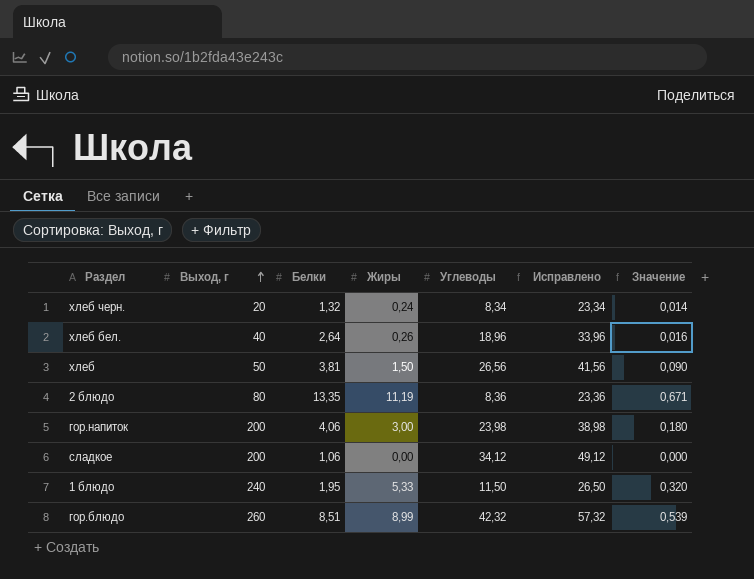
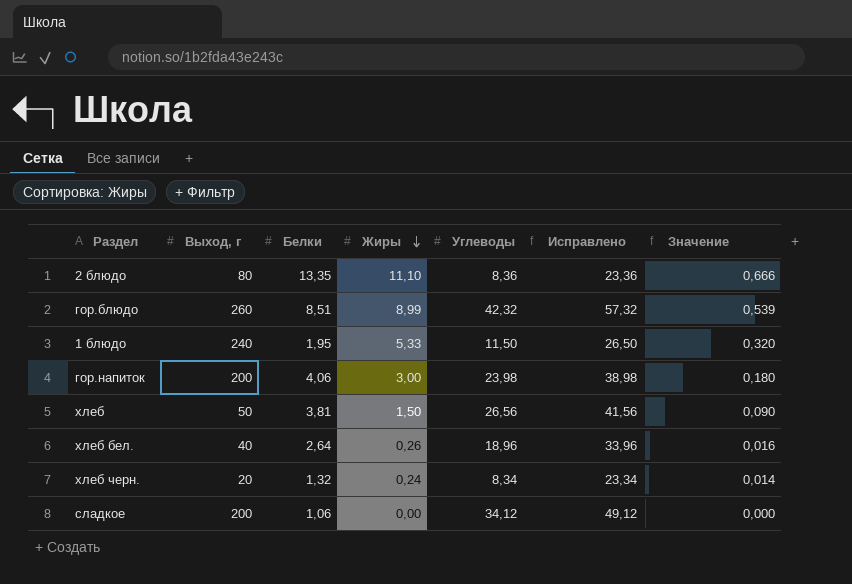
row order: Выход, г ascending -> Жиры descending
2 блюдо | Жиры: 11,19 -> 11,10
2 блюдо | Значение: 0,671 -> 0,666

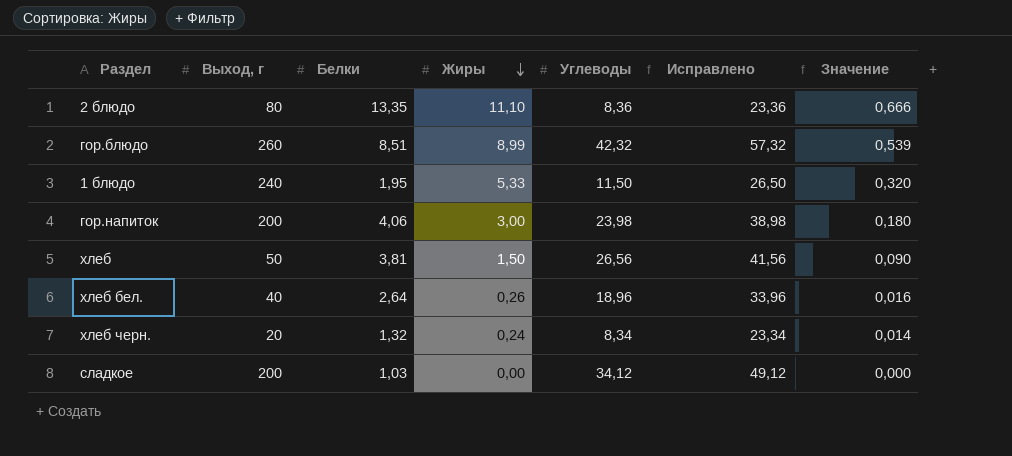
сладкое | Белки: 1,06 -> 1,03

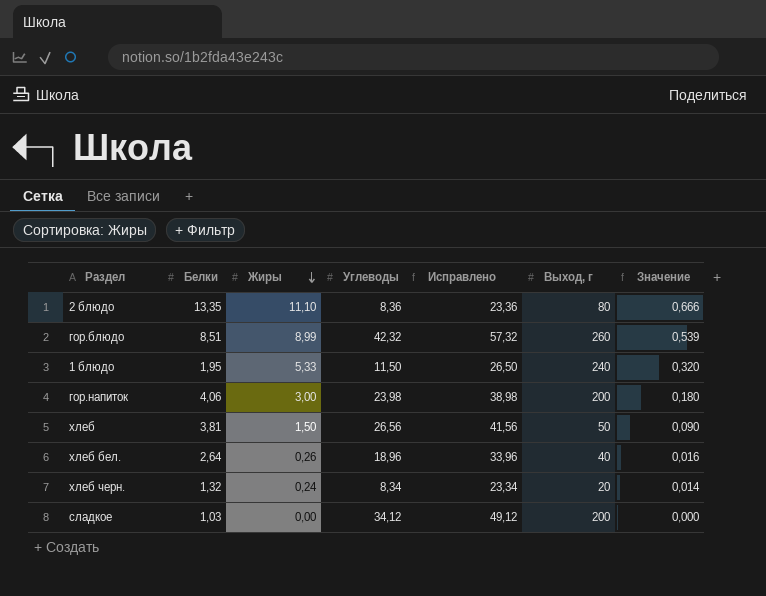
column Выход, г | position: 2 -> 6

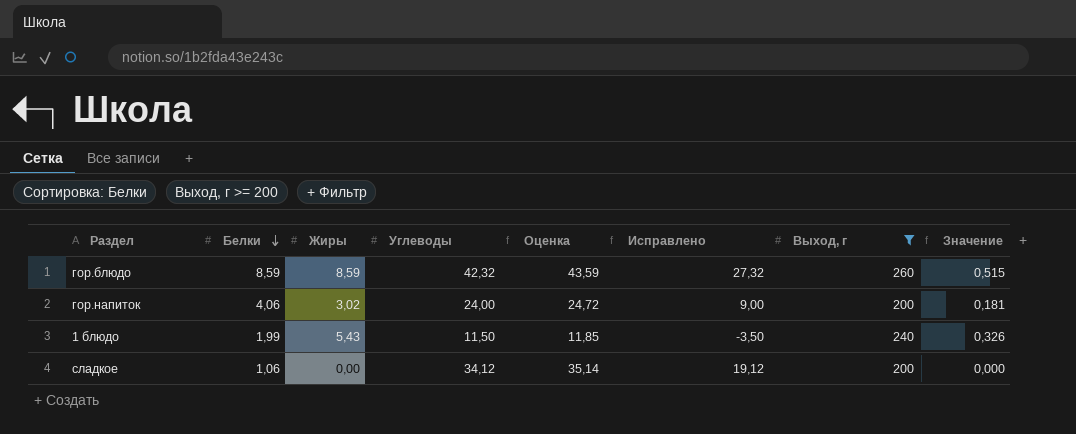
filter: none -> Выход, г >= 200
row order: Жиры descending -> Белки descending
column Оценка | formula: none -> [Углеводы] * 1,03
column Исправлено | formula: [Углеводы] + 15 -> [Углеводы] - 15
гор.блюдо | Белки: 8,51 -> 8,59
гор.блюдо | Жиры: 8,99 -> 8,59
гор.блюдо | Значение: 0,539 -> 0,515
гор.напиток | Жиры: 3,00 -> 3,02
гор.напиток | Углеводы: 23,98 -> 24,00
гор.напиток | Значение: 0,180 -> 0,181
1 блюдо | Белки: 1,95 -> 1,99
1 блюдо | Жиры: 5,33 -> 5,43
1 блюдо | Значение: 0,320 -> 0,326
сладкое | Белки: 1,03 -> 1,06

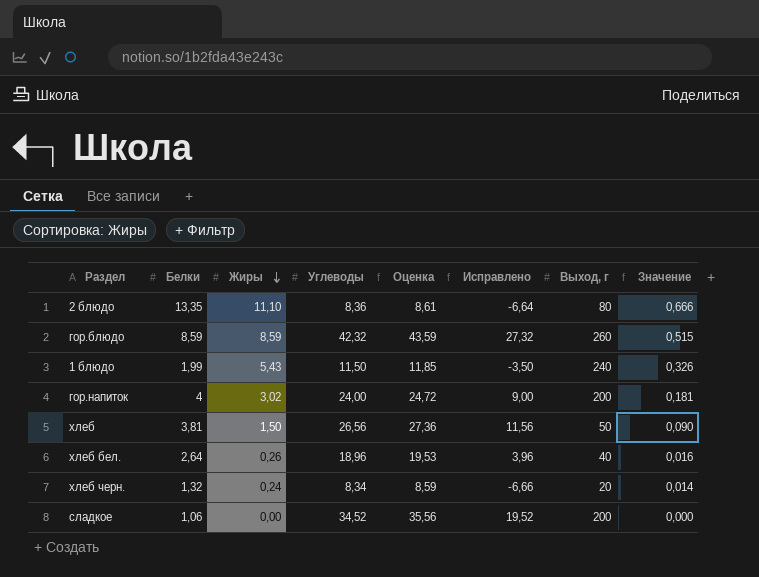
filter: Выход, г >= 200 -> none
row order: Белки descending -> Жиры descending
гор.напиток | Белки: 4,06 -> 4
сладкое | Углеводы: 34,12 -> 34,52
сладкое | Оценка: 35,14 -> 35,56
сладкое | Исправлено: 19,12 -> 19,52

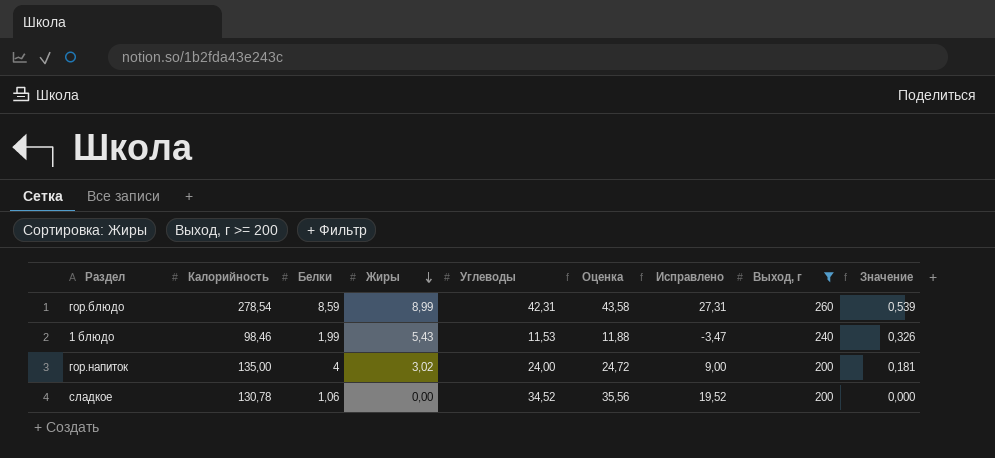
filter: none -> Выход, г >= 200
column Калорийность | position: none -> 2
гор.блюдо | Жиры: 8,59 -> 8,99
гор.блюдо | Углеводы: 42,32 -> 42,31
гор.блюдо | Оценка: 43,59 -> 43,58
гор.блюдо | Исправлено: 27,32 -> 27,31
гор.блюдо | Значение: 0,515 -> 0,539
1 блюдо | Углеводы: 11,50 -> 11,53
1 блюдо | Оценка: 11,85 -> 11,88
1 блюдо | Исправлено: -3,50 -> -3,47

